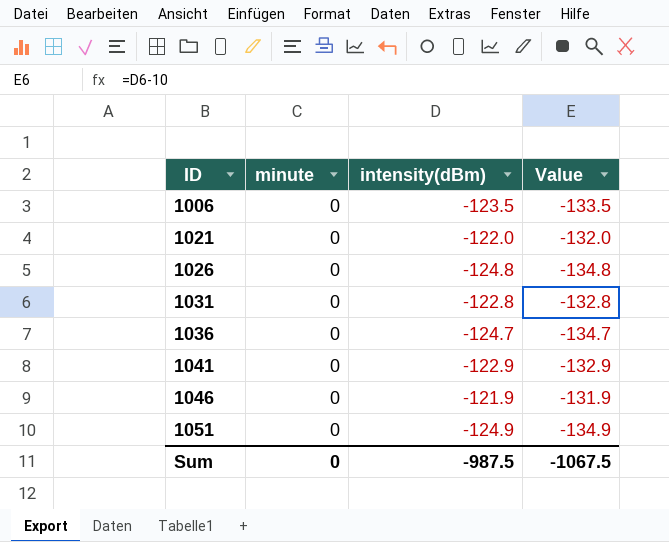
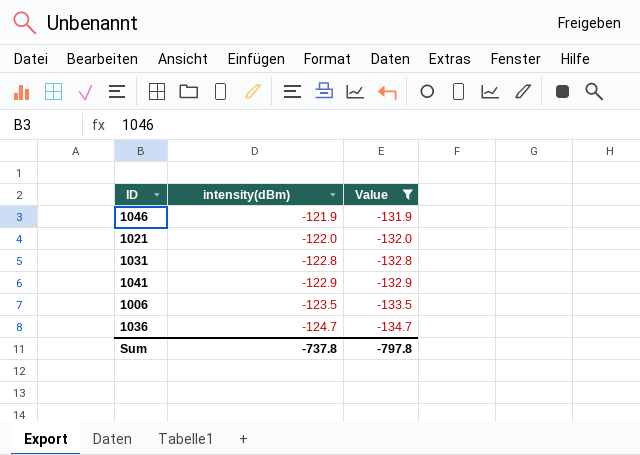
filter: none -> Value >= -134.7
row order: ID ascending -> intensity(dBm) descending
column minute | position: 2 -> none
Sum | intensity(dBm): -987.5 -> -737.8
Sum | Value: -1067.5 -> -797.8

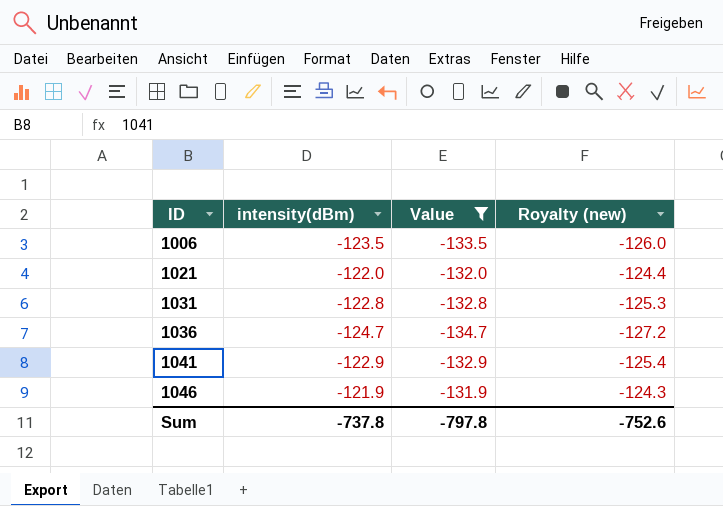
row order: intensity(dBm) descending -> ID ascending
column Royalty (new) | formula: none -> [intensity(dBm)] * 1.02

